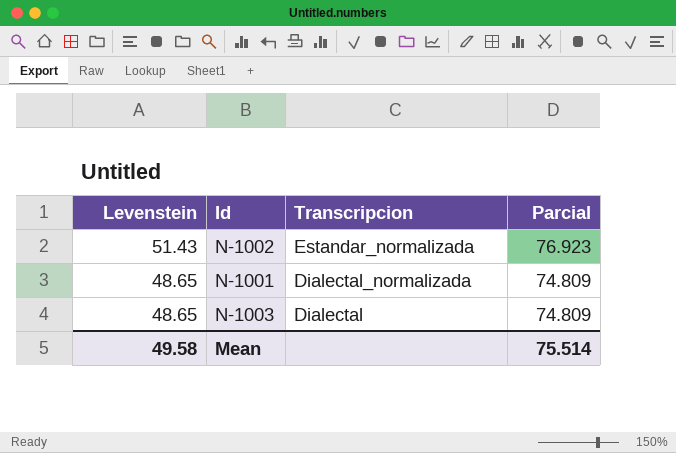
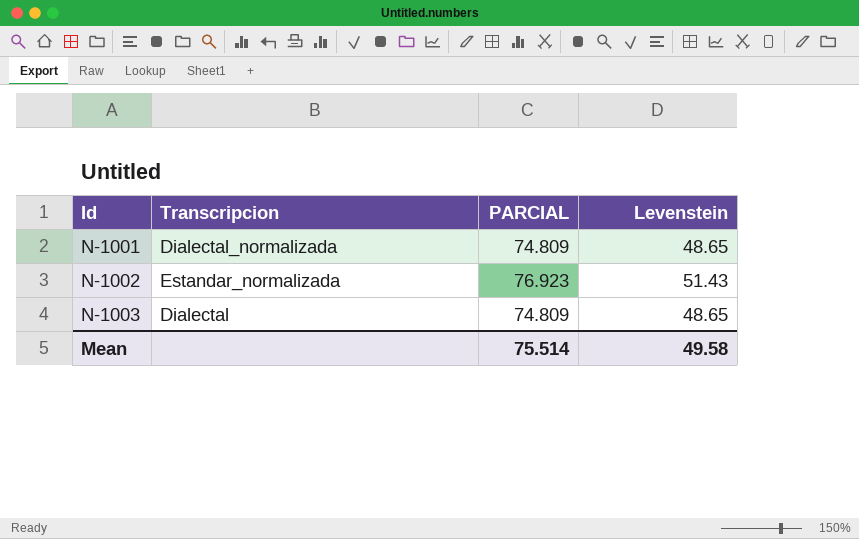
row order: Levenstein descending -> Id ascending
column name: Parcial -> PARCIAL
column Levenstein | position: 1 -> 4

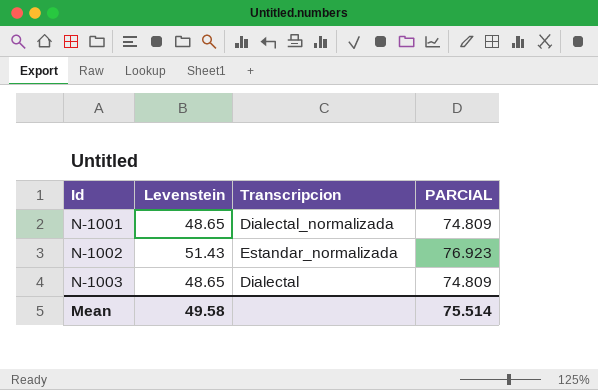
column Levenstein | position: 4 -> 2

